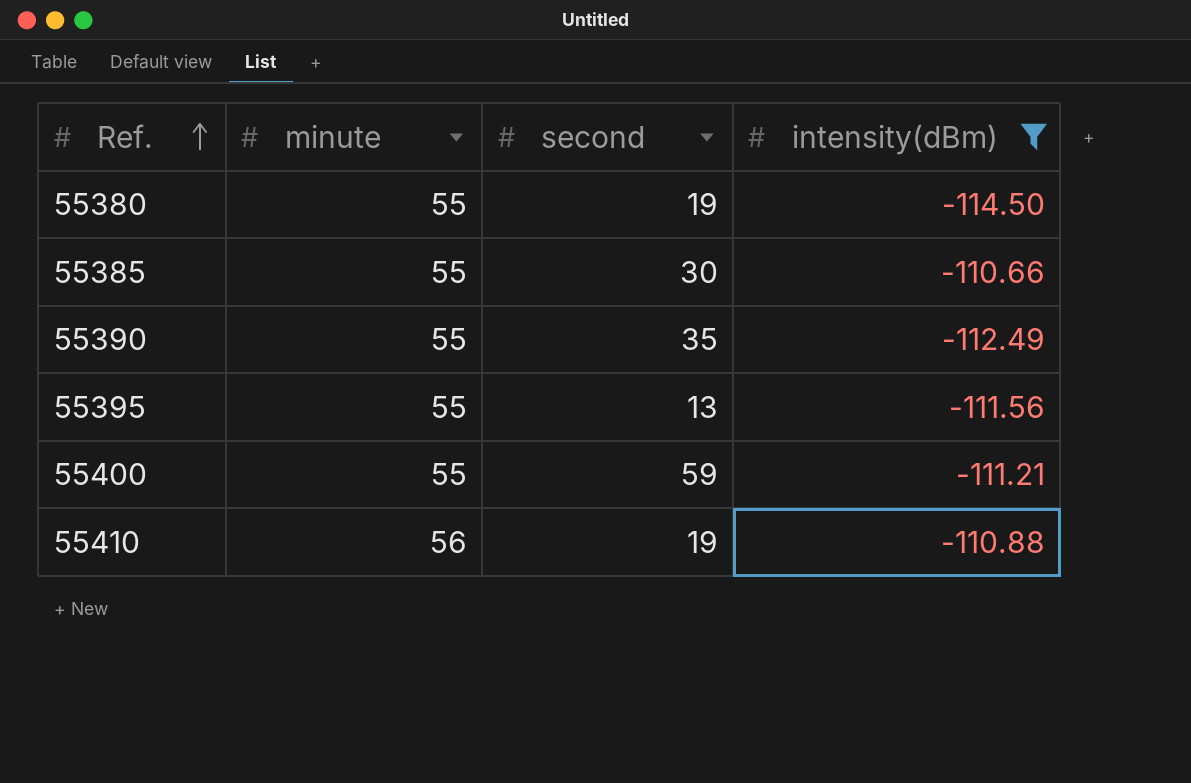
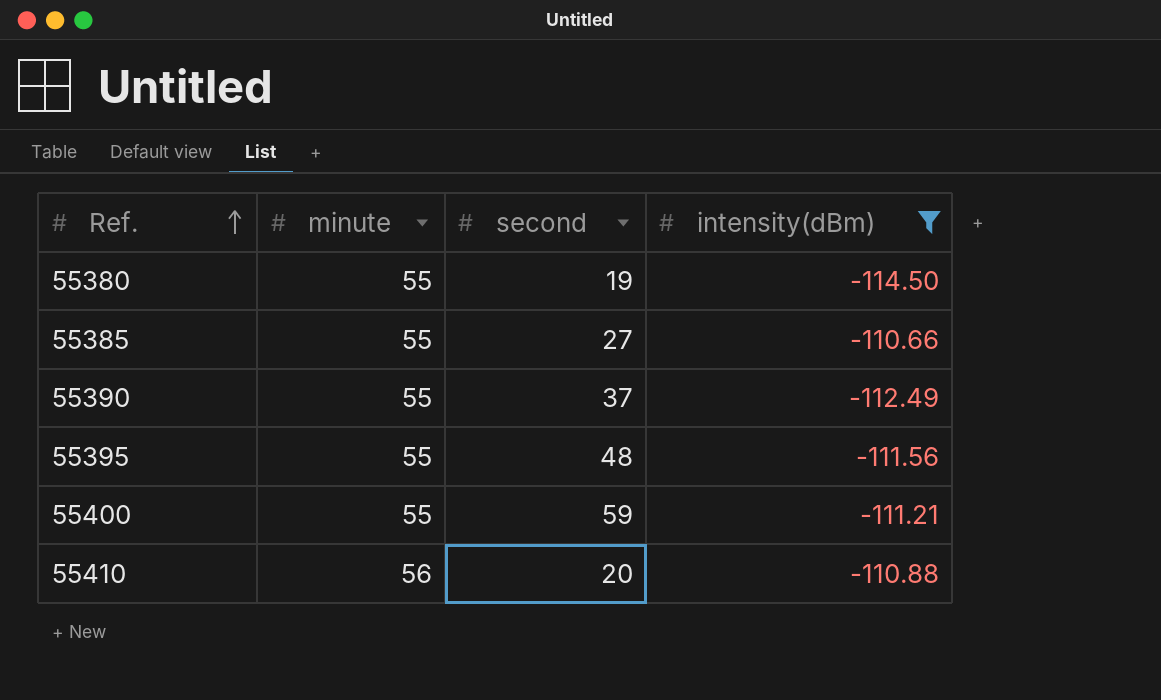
55385 | second: 30 -> 27
55390 | second: 35 -> 37
55395 | second: 13 -> 48
55410 | second: 19 -> 20

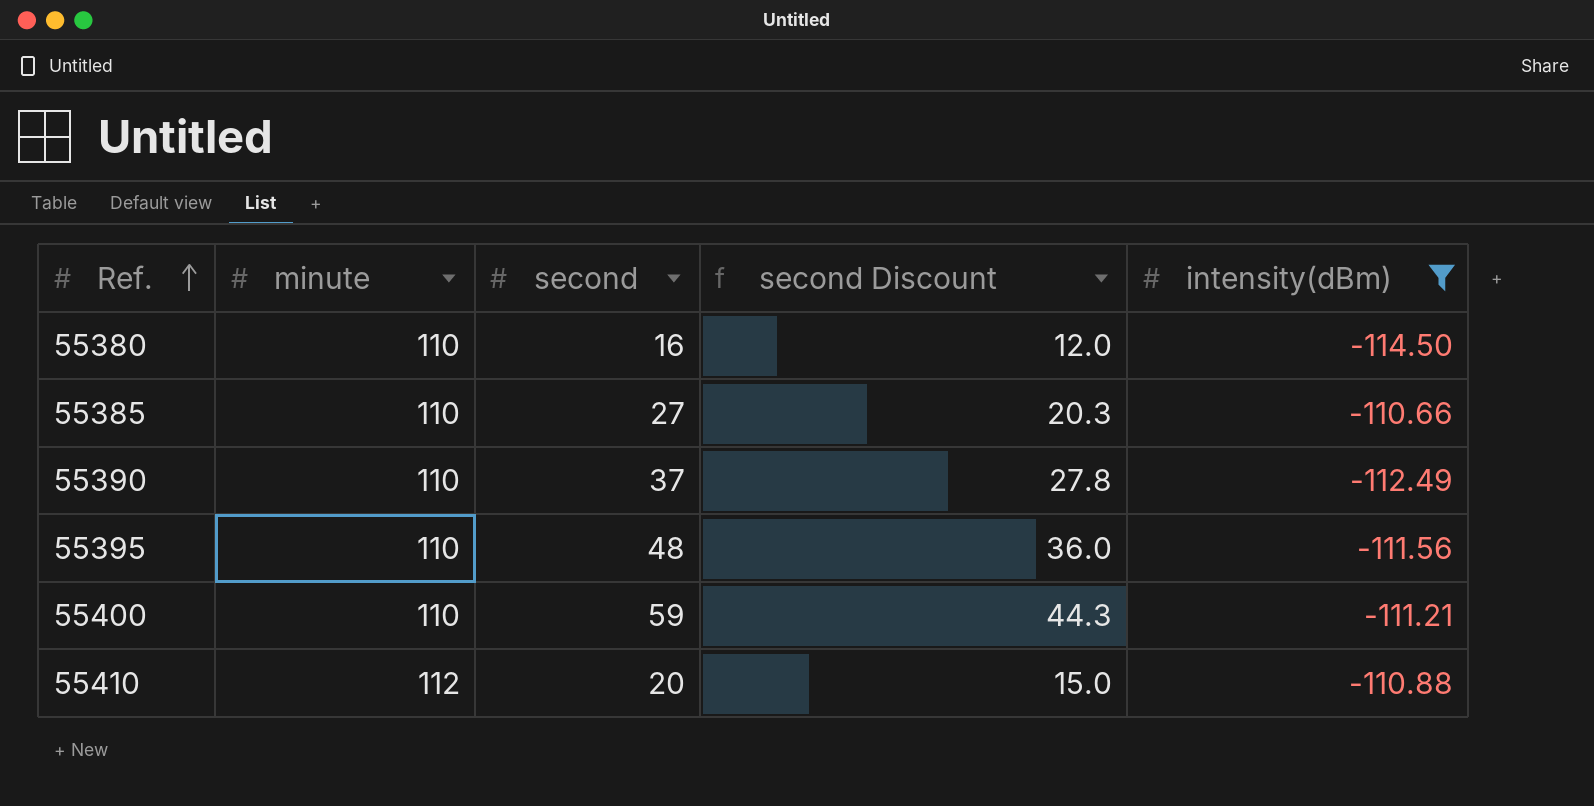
column second Discount | formula: none -> [second] * 0.75
55380 | minute: 55 -> 110
55380 | second: 19 -> 16
55385 | minute: 55 -> 110
55390 | minute: 55 -> 110
55395 | minute: 55 -> 110
55400 | minute: 55 -> 110
55410 | minute: 56 -> 112

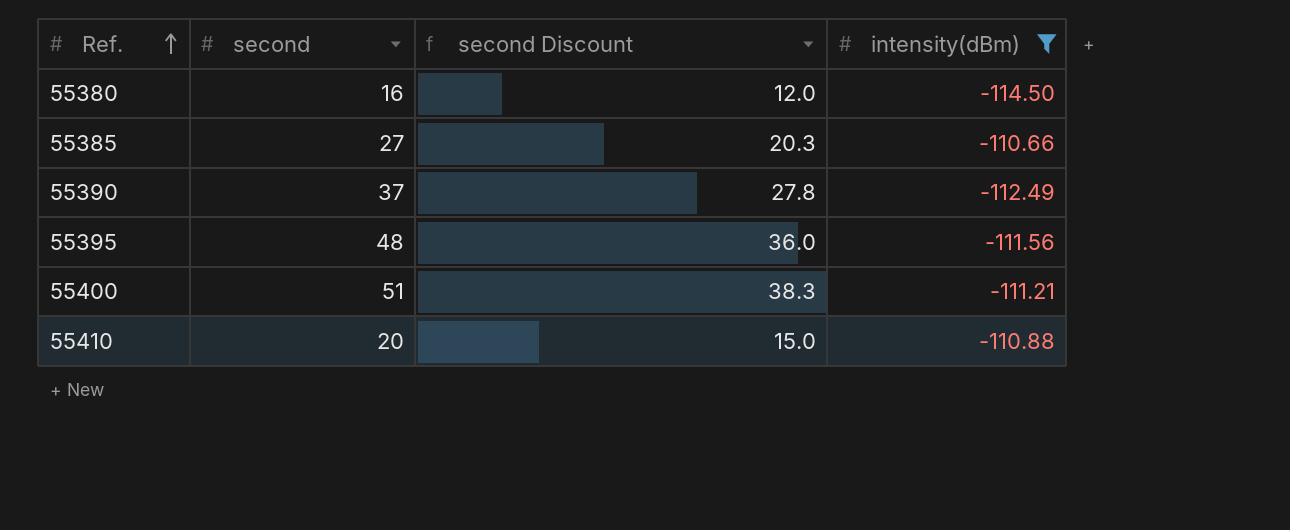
column minute | position: 2 -> none
55400 | second: 59 -> 51
55400 | second Discount: 44.3 -> 38.3

